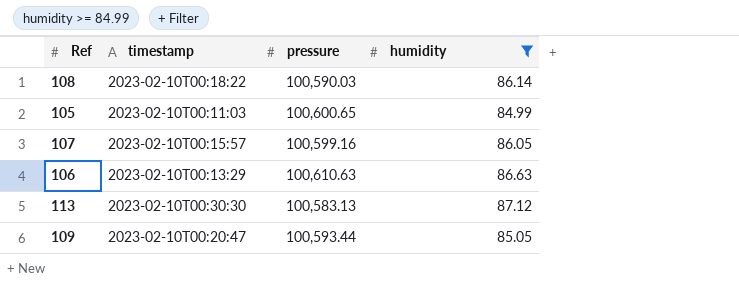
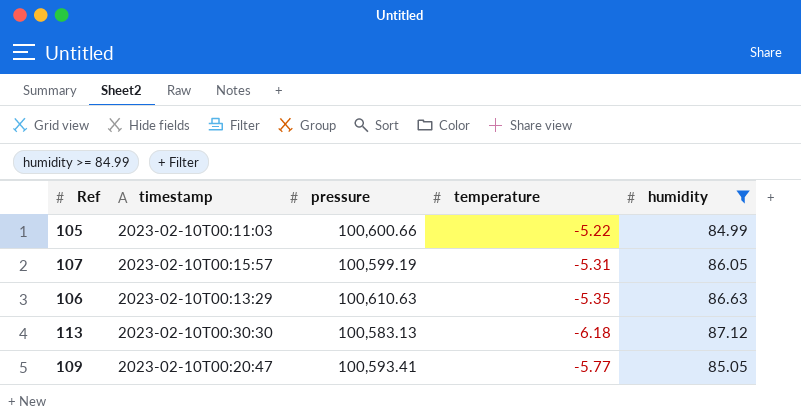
column temperature | position: none -> 4
row 108: 2023-02-10T00:18:22 | 100,590.03 | 86.14 -> none
105 | pressure: 100,600.65 -> 100,600.66
107 | pressure: 100,599.16 -> 100,599.19
109 | pressure: 100,593.44 -> 100,593.41

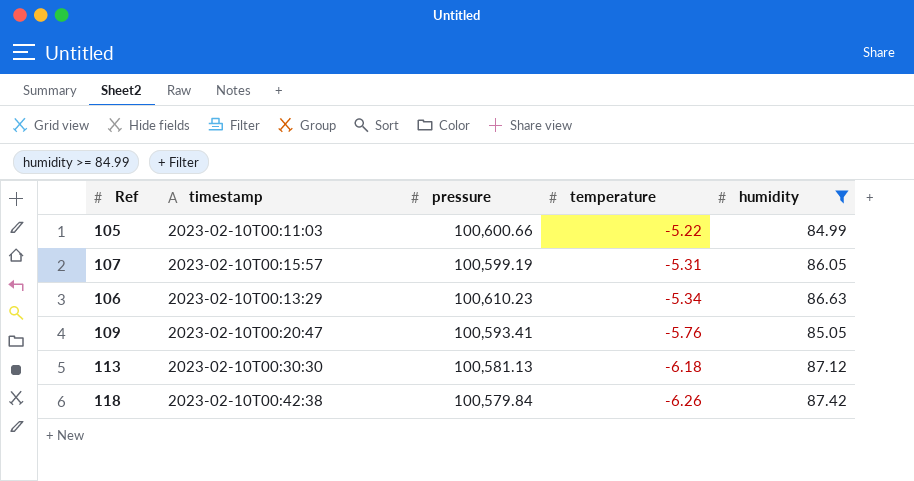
row order: none -> temperature descending
106 | pressure: 100,610.63 -> 100,610.23
106 | temperature: -5.35 -> -5.34
109 | temperature: -5.77 -> -5.76
113 | pressure: 100,583.13 -> 100,581.13
row 118: none -> 2023-02-10T00:42:38 | 100,579.84 | -6.26 | 87.42

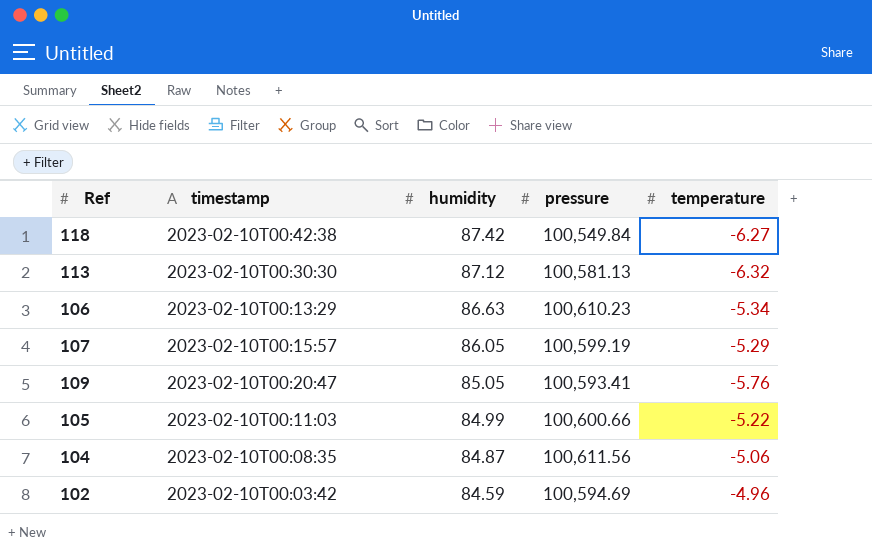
filter: humidity >= 84.99 -> none
row order: temperature descending -> humidity descending
column humidity | position: 5 -> 3
118 | pressure: 100,579.84 -> 100,549.84
118 | temperature: -6.26 -> -6.27
113 | temperature: -6.18 -> -6.32
107 | temperature: -5.31 -> -5.29

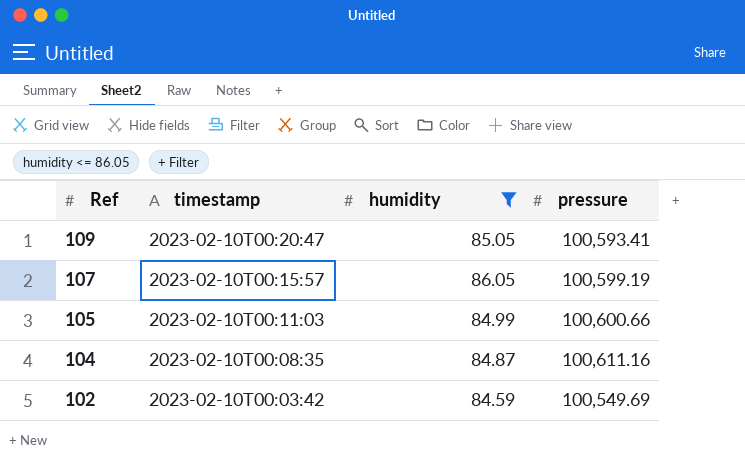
filter: none -> humidity <= 86.05
row order: humidity descending -> Ref descending
column temperature | position: 5 -> none
104 | pressure: 100,611.56 -> 100,611.16
102 | pressure: 100,594.69 -> 100,549.69

